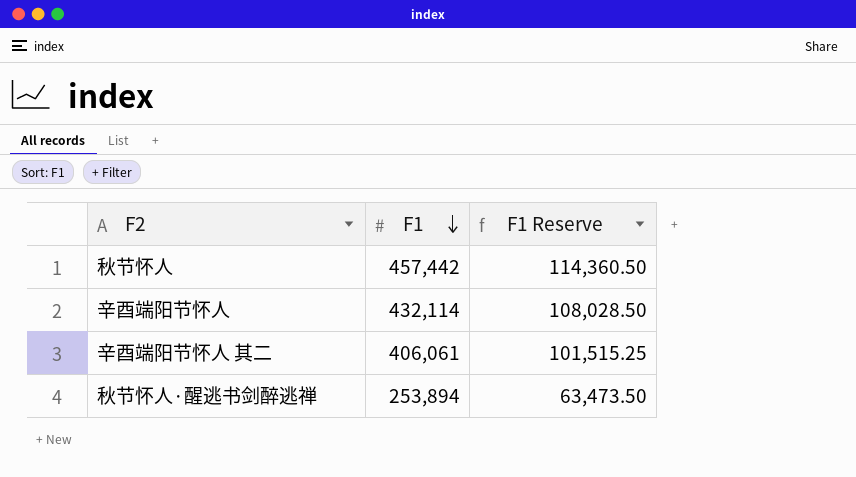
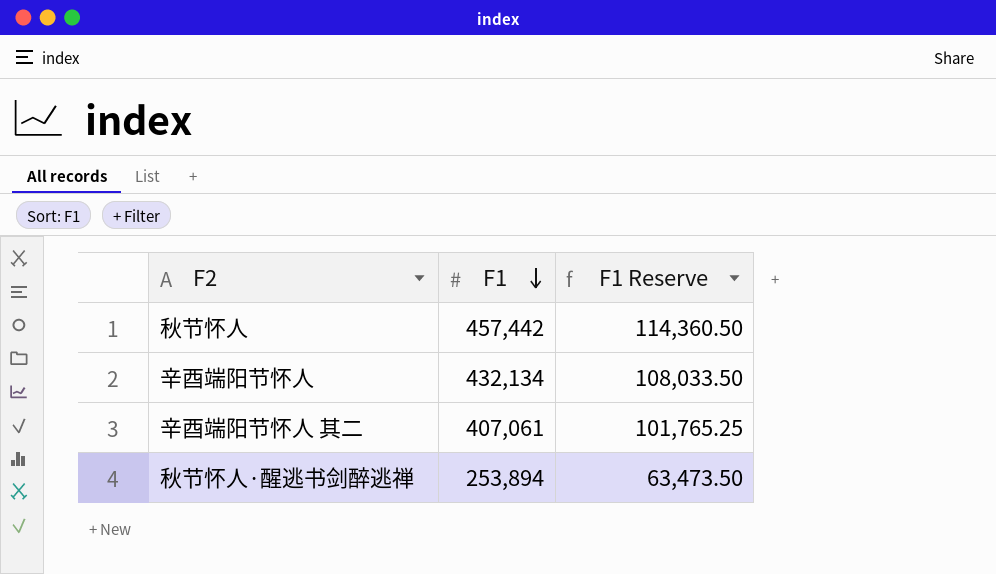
辛酉端阳节怀人 | F1: 432,114 -> 432,134
辛酉端阳节怀人 | F1 Reserve: 108,028.50 -> 108,033.50
辛酉端阳节怀人 其二 | F1: 406,061 -> 407,061
辛酉端阳节怀人 其二 | F1 Reserve: 101,515.25 -> 101,765.25

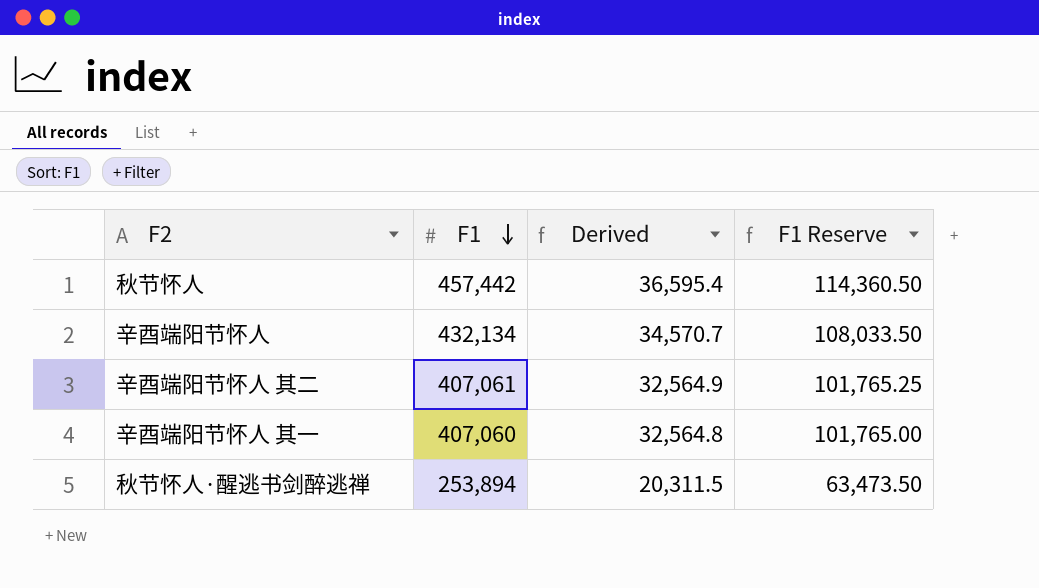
column Derived | formula: none -> [F1] * 0.08
row 辛酉端阳节怀人 其一: none -> 407,060 | 32,564.8 | 101,765.00

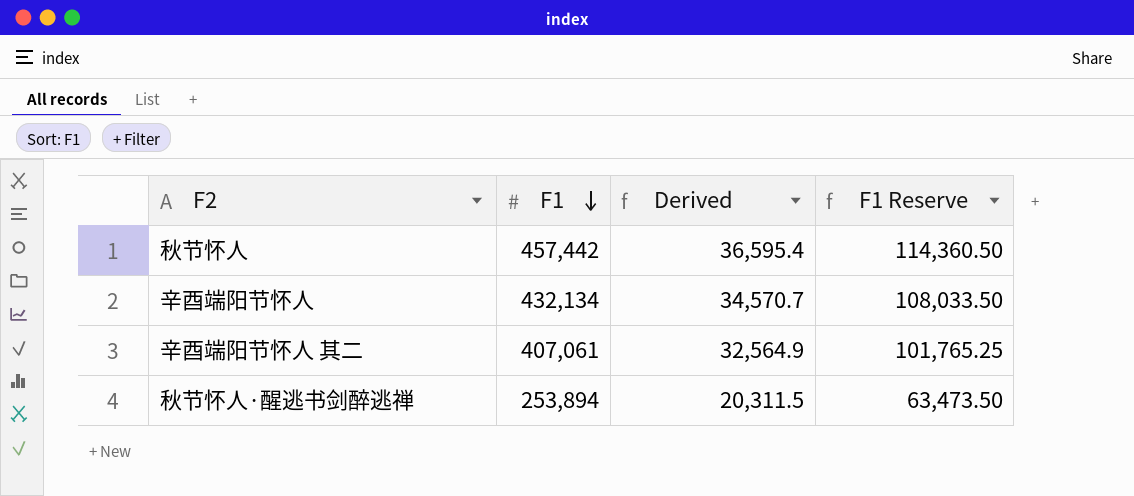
row 辛酉端阳节怀人 其一: 407,060 | 32,564.8 | 101,765.00 -> none

